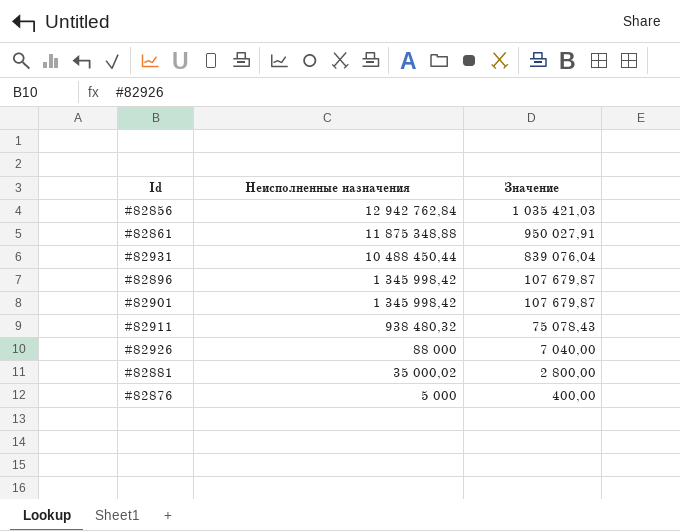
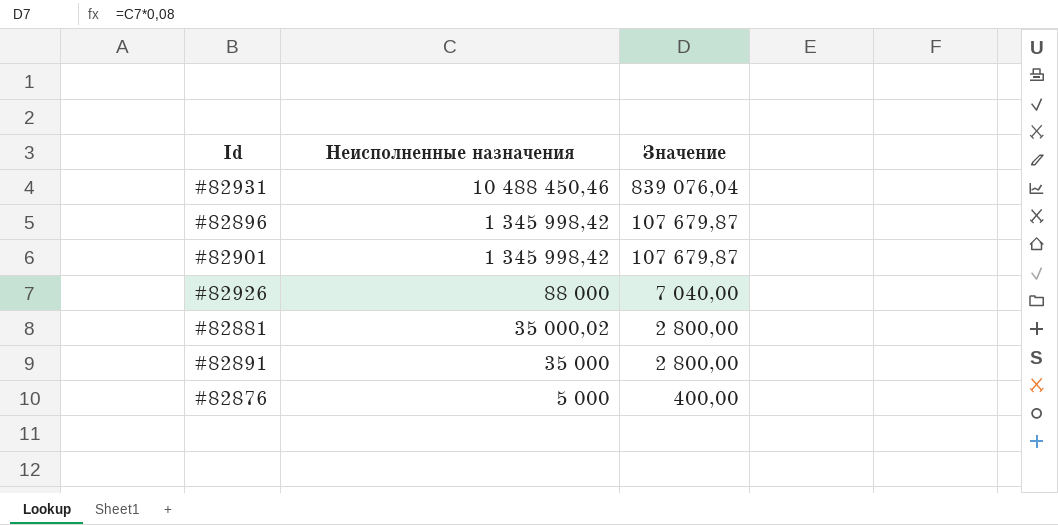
row #82856: 12 942 762,84 | 1 035 421,03 -> none
row #82861: 11 875 348,88 | 950 027,91 -> none
row #82911: 938 480,32 | 75 078,43 -> none
#82931 | Неисполненные назначения: 10 488 450,44 -> 10 488 450,46
row #82891: none -> 35 000 | 2 800,00

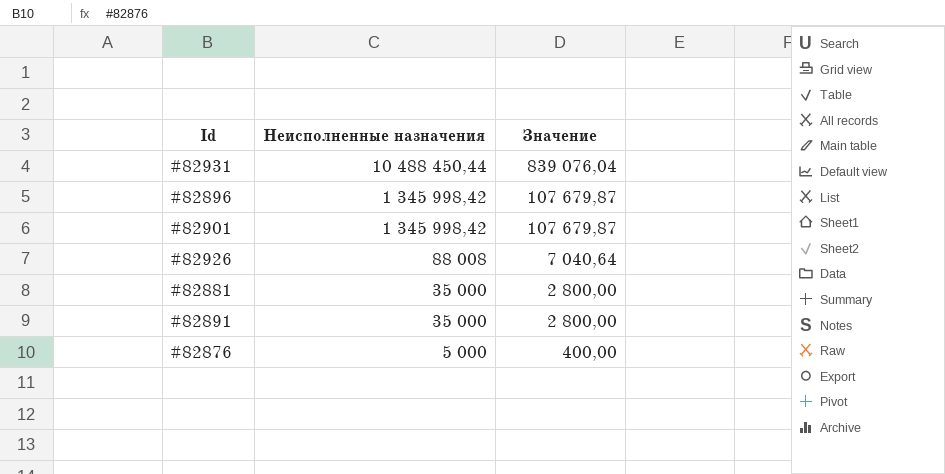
#82931 | Неисполненные назначения: 10 488 450,46 -> 10 488 450,44
#82926 | Неисполненные назначения: 88 000 -> 88 008
#82926 | Значение: 7 040,00 -> 7 040,64
#82881 | Неисполненные назначения: 35 000,02 -> 35 000

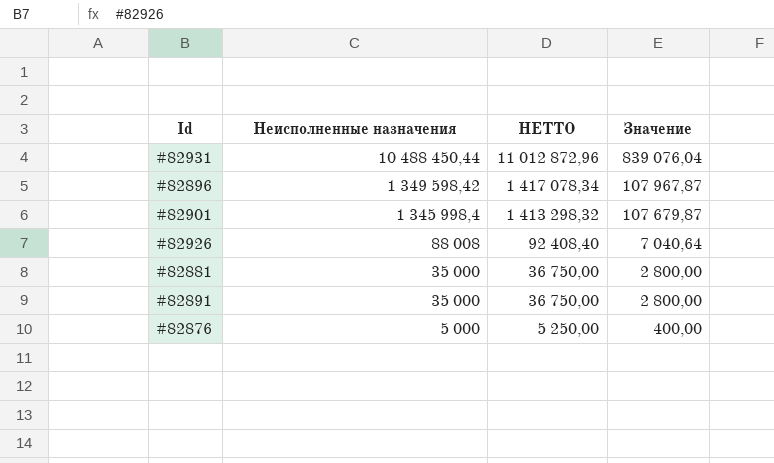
column НЕТТО | formula: none -> [Неисполненные назначения] * 1,05
#82896 | Неисполненные назначения: 1 345 998,42 -> 1 349 598,42
#82896 | Значение: 107 679,87 -> 107 967,87
#82901 | Неисполненные назначения: 1 345 998,42 -> 1 345 998,4

